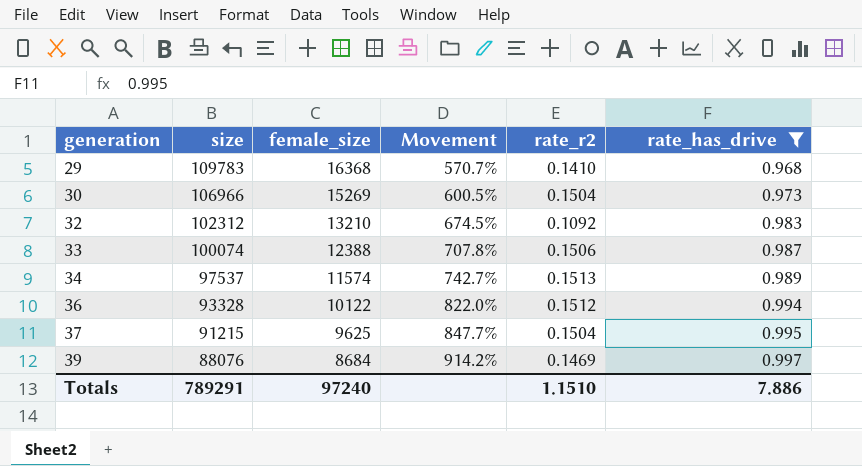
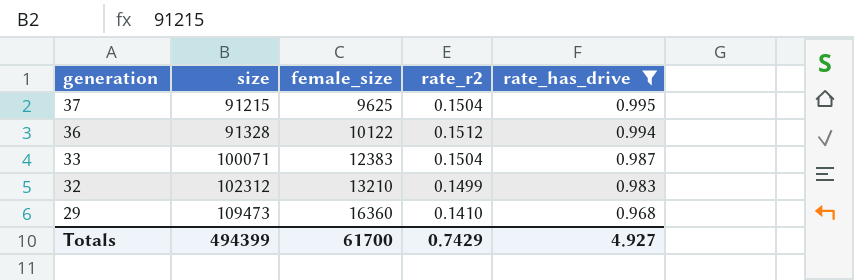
row order: generation ascending -> generation descending
column Movement | formula: ([size] - [female_size]) / [female_size] -> none
row 30: 106966 | 15269 | 600.5% | 0.1504 | 0.973 -> none
row 34: 97537 | 11574 | 742.7% | 0.1513 | 0.989 -> none
row 39: 88076 | 8684 | 914.2% | 0.1469 | 0.997 -> none
36 | size: 93328 -> 91328
33 | size: 100074 -> 100071
33 | female_size: 12388 -> 12383
33 | rate_r2: 0.1506 -> 0.1504
32 | rate_r2: 0.1092 -> 0.1499
29 | size: 109783 -> 109473
29 | female_size: 16368 -> 16360
Totals | size: 789291 -> 494399
Totals | female_size: 97240 -> 61700
Totals | rate_r2: 1.1510 -> 0.7429
Totals | rate_has_drive: 7.886 -> 4.927

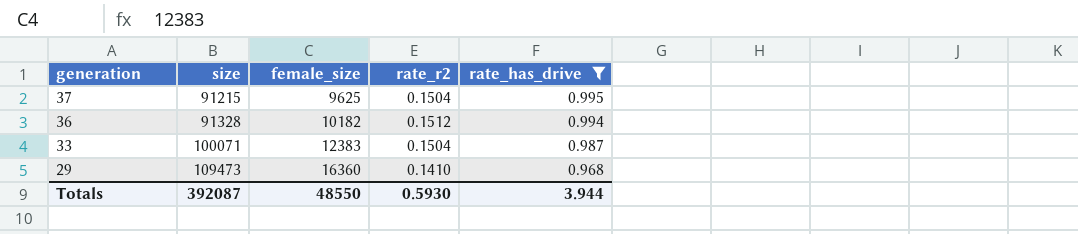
row 32: 102312 | 13210 | 0.1499 | 0.983 -> none
36 | female_size: 10122 -> 10182
Totals | size: 494399 -> 392087
Totals | female_size: 61700 -> 48550
Totals | rate_r2: 0.7429 -> 0.5930
Totals | rate_has_drive: 4.927 -> 3.944

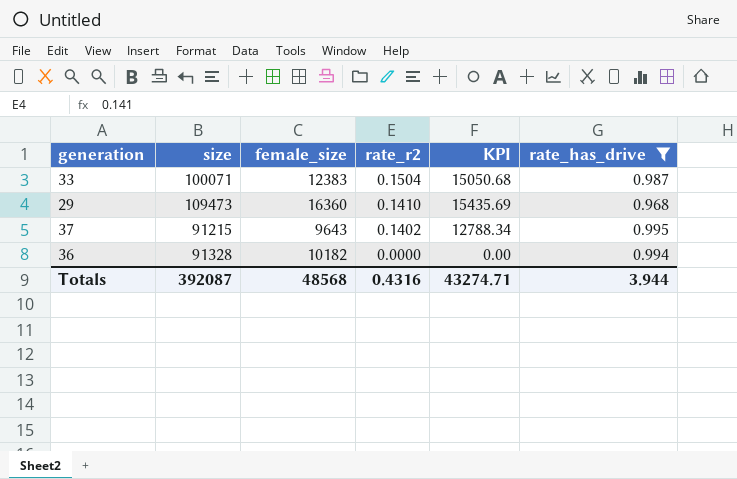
row order: generation descending -> rate_r2 descending
column KPI | formula: none -> [size] * [rate_r2]
37 | female_size: 9625 -> 9643
37 | rate_r2: 0.1504 -> 0.1402
36 | rate_r2: 0.1512 -> 0.0000
Totals | female_size: 48550 -> 48568
Totals | rate_r2: 0.5930 -> 0.4316

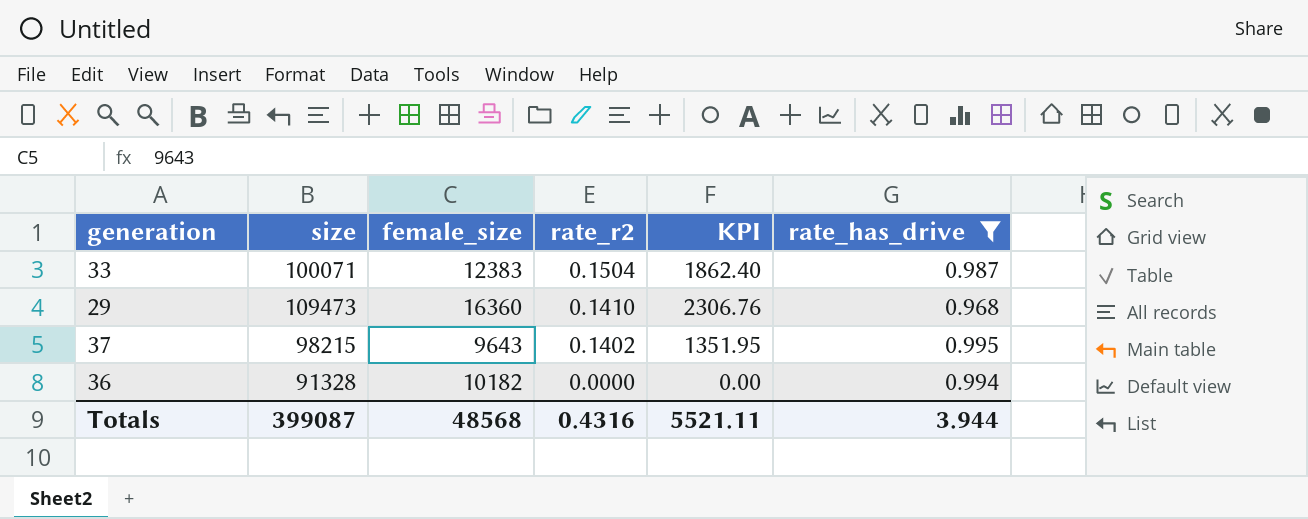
column KPI | formula: [size] * [rate_r2] -> [female_size] * [rate_r2]
37 | size: 91215 -> 98215
Totals | size: 392087 -> 399087
Totals | KPI: 43274.71 -> 5521.11

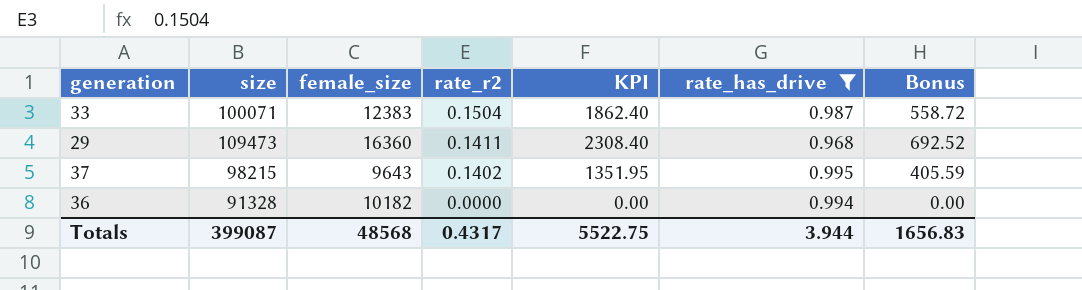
column Bonus | formula: none -> [KPI] * 0.3
29 | rate_r2: 0.1410 -> 0.1411
29 | KPI: 2306.76 -> 2308.40
Totals | rate_r2: 0.4316 -> 0.4317
Totals | KPI: 5521.11 -> 5522.75

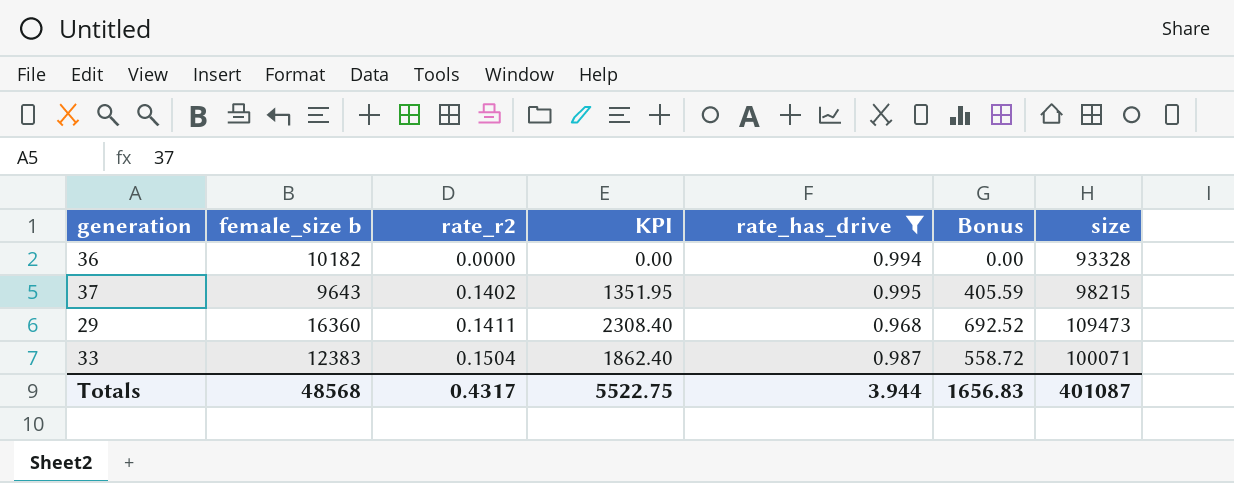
row order: rate_r2 descending -> rate_r2 ascending
column name: female_size -> female_size b
column size | position: 2 -> 7
36 | size: 91328 -> 93328
Totals | size: 399087 -> 401087

